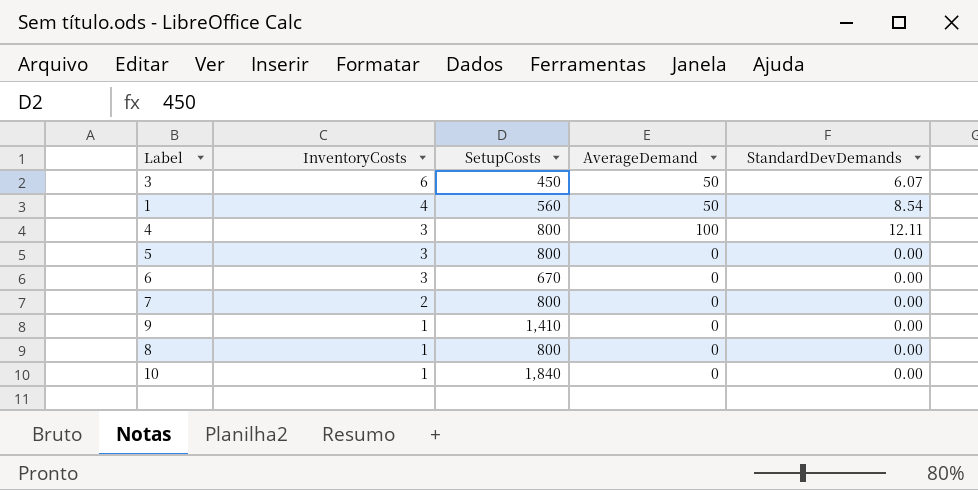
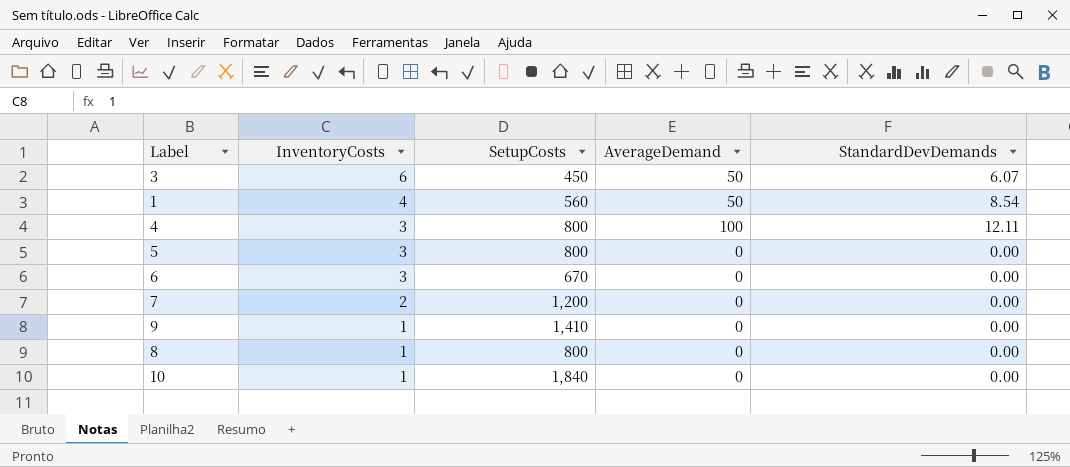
7 | SetupCosts: 800 -> 1,200

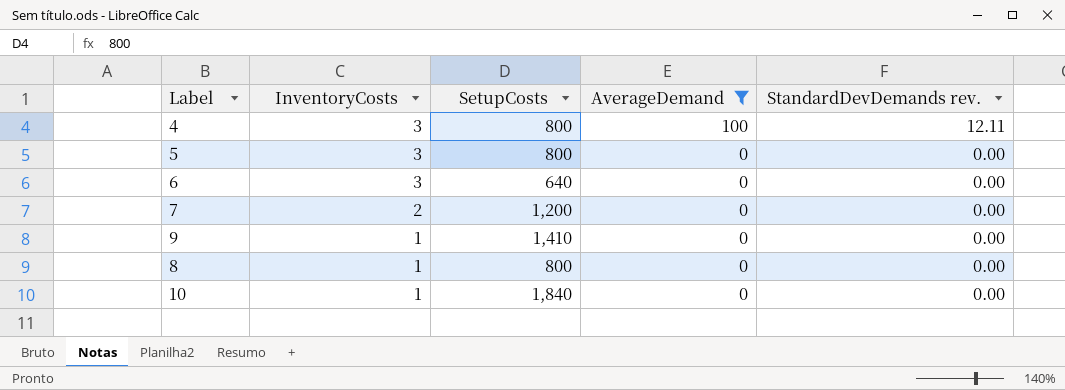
filter: none -> AverageDemand != 50
column name: StandardDevDemands -> StandardDevDemands rev.
6 | SetupCosts: 670 -> 640

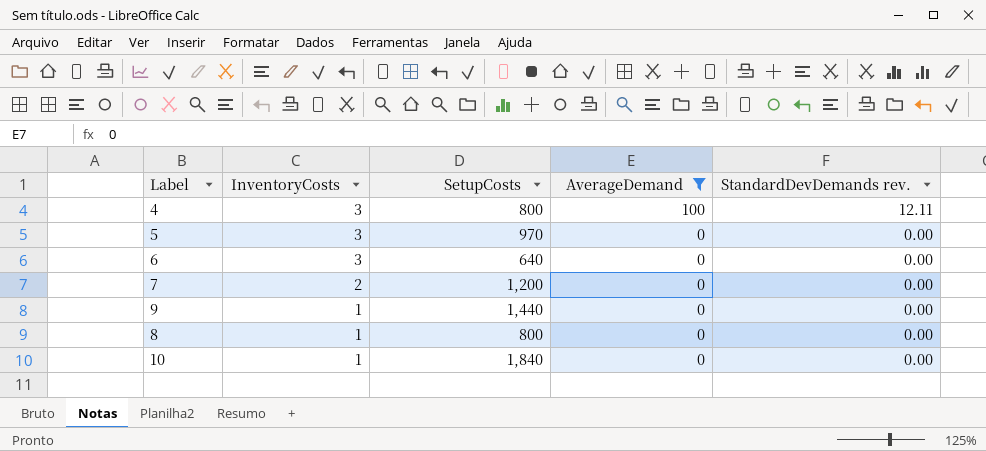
5 | SetupCosts: 800 -> 970
9 | SetupCosts: 1,410 -> 1,440

